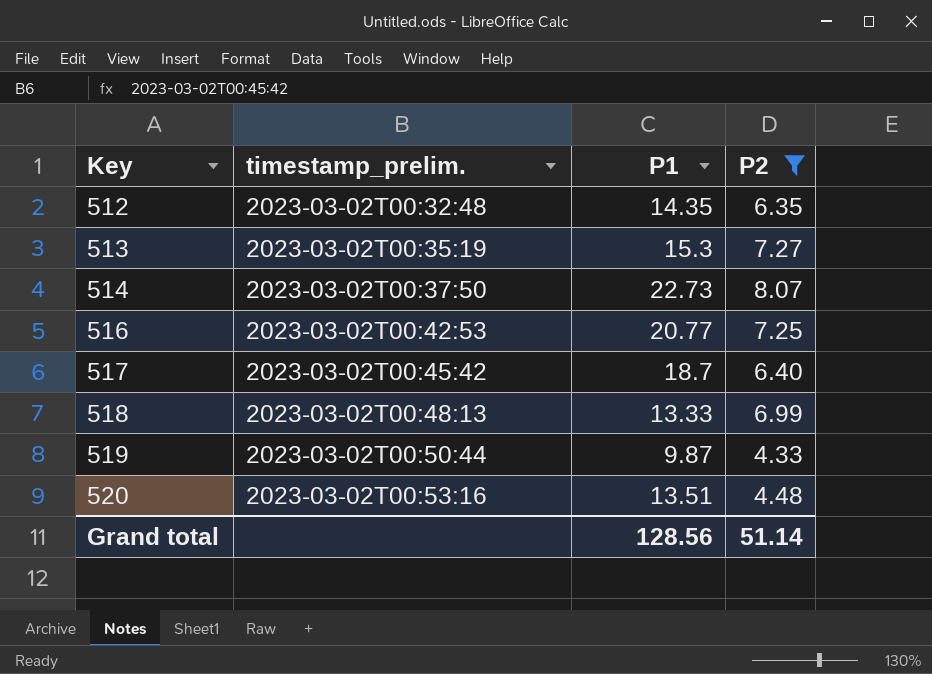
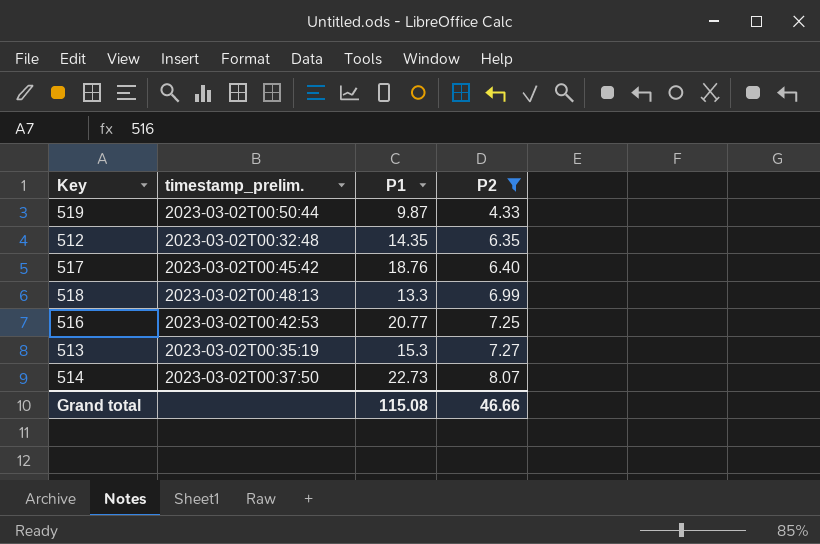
row order: Key ascending -> P2 ascending
row 520: 2023-03-02T00:53:16 | 13.51 | 4.48 -> none
517 | P1: 18.7 -> 18.76
518 | P1: 13.33 -> 13.3
Grand total | P1: 128.56 -> 115.08
Grand total | P2: 51.14 -> 46.66

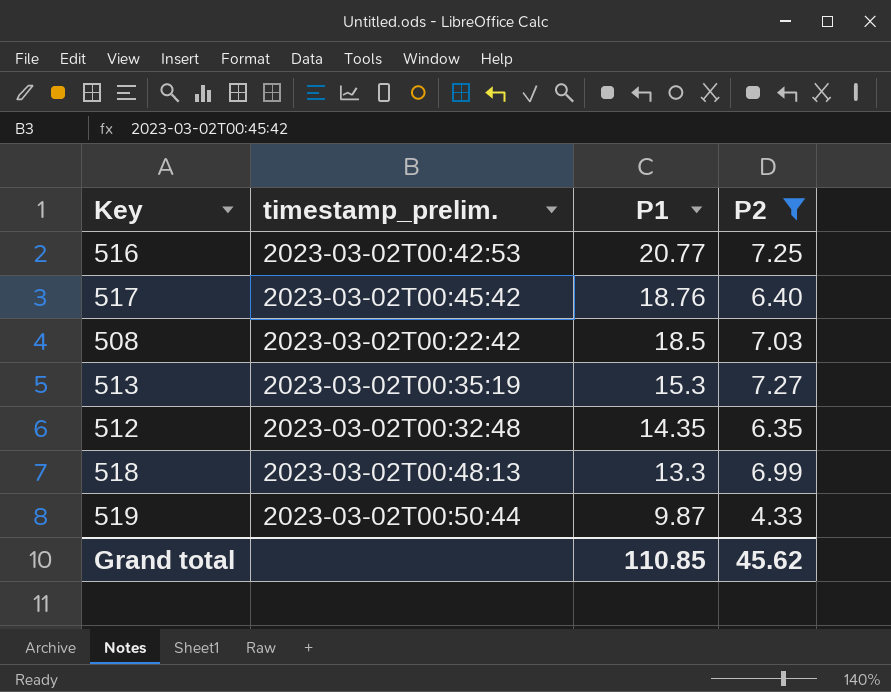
row order: P2 ascending -> P1 descending
row 514: 2023-03-02T00:37:50 | 22.73 | 8.07 -> none
row 508: none -> 2023-03-02T00:22:42 | 18.5 | 7.03
Grand total | P1: 115.08 -> 110.85
Grand total | P2: 46.66 -> 45.62

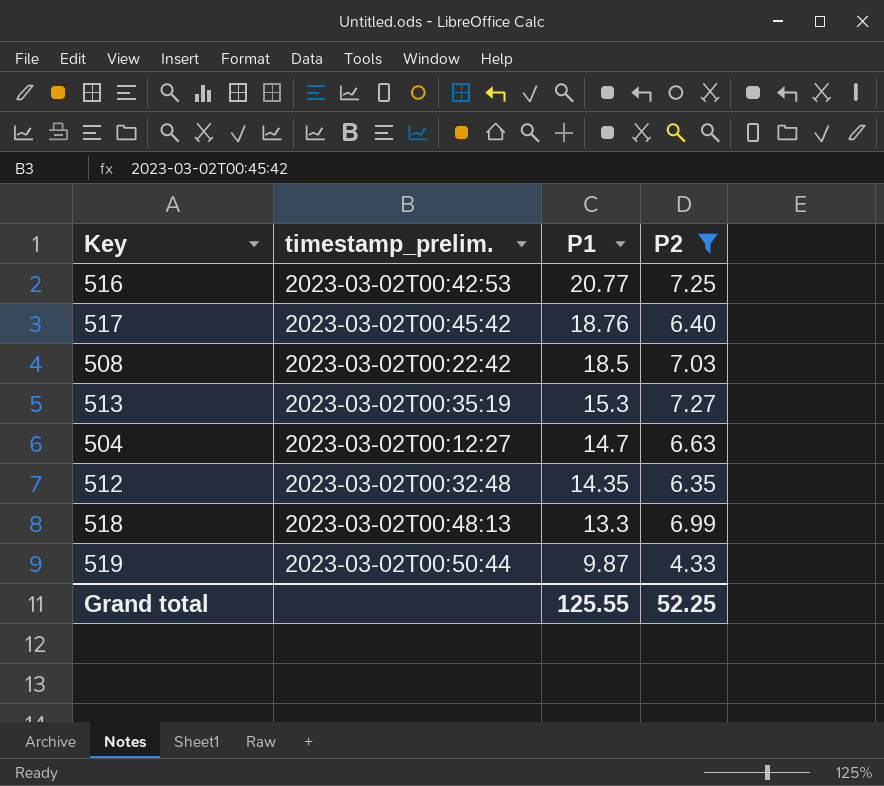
row 504: none -> 2023-03-02T00:12:27 | 14.7 | 6.63
Grand total | P1: 110.85 -> 125.55
Grand total | P2: 45.62 -> 52.25

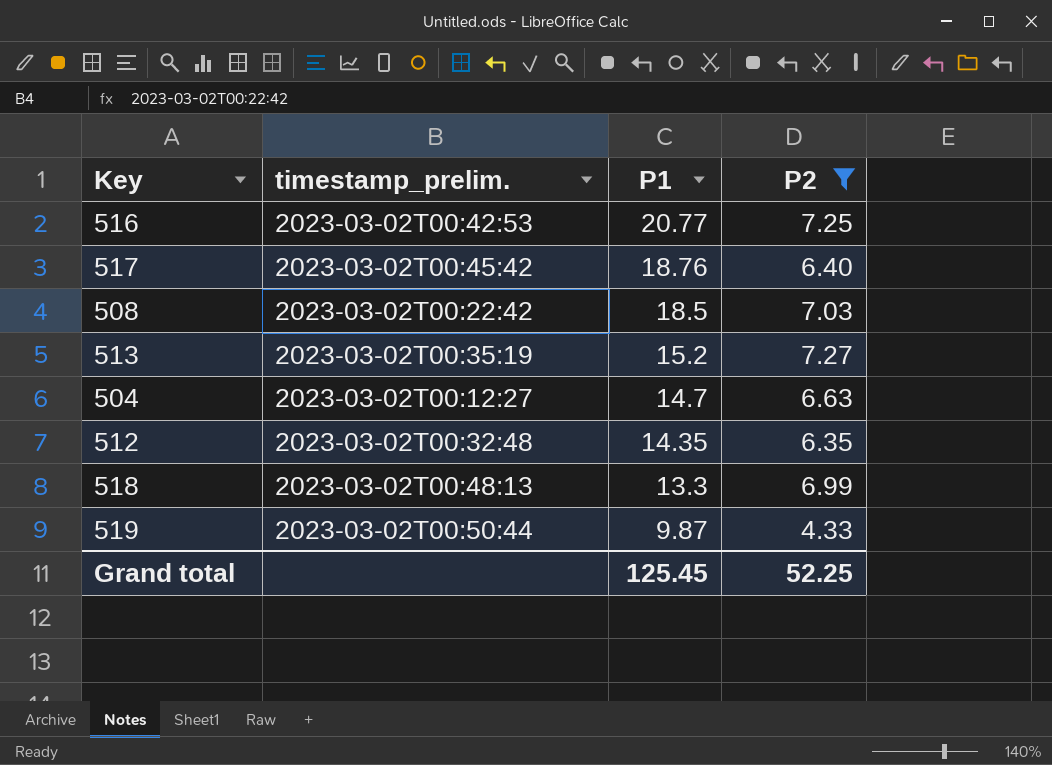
513 | P1: 15.3 -> 15.2
Grand total | P1: 125.55 -> 125.45

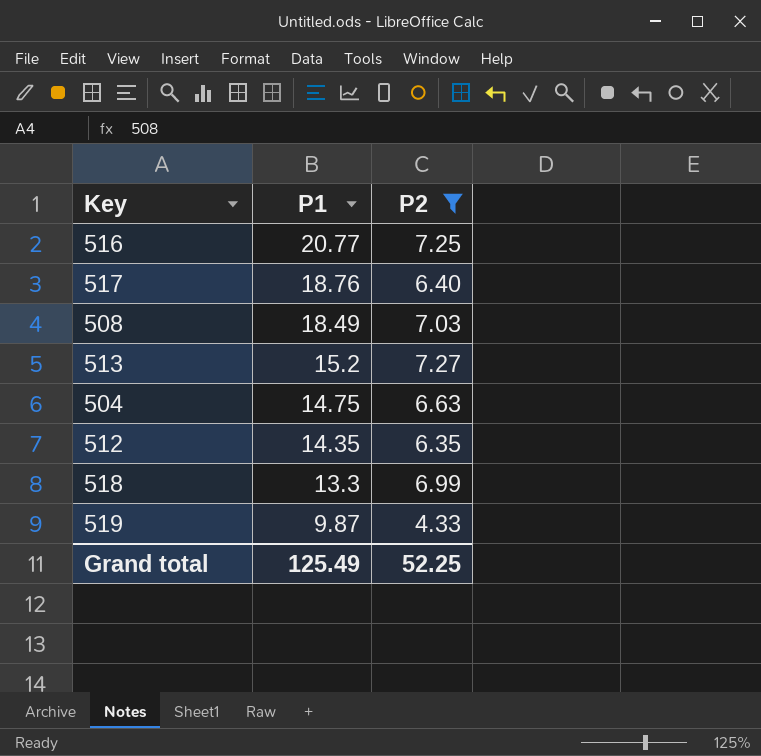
column timestamp_prelim. | position: 2 -> none
508 | P1: 18.5 -> 18.49
504 | P1: 14.7 -> 14.75
Grand total | P1: 125.45 -> 125.49

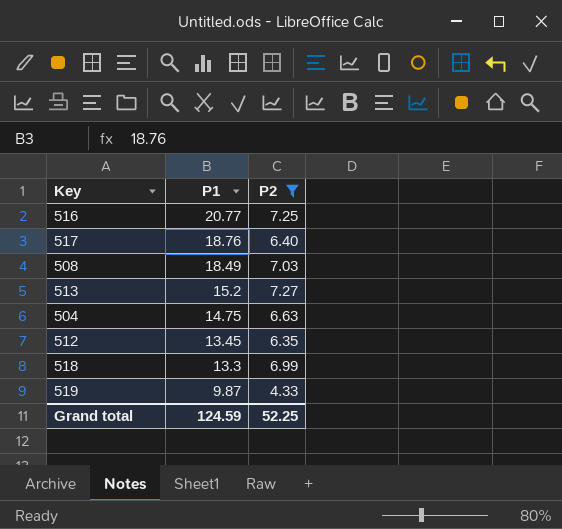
512 | P1: 14.35 -> 13.45
Grand total | P1: 125.49 -> 124.59

